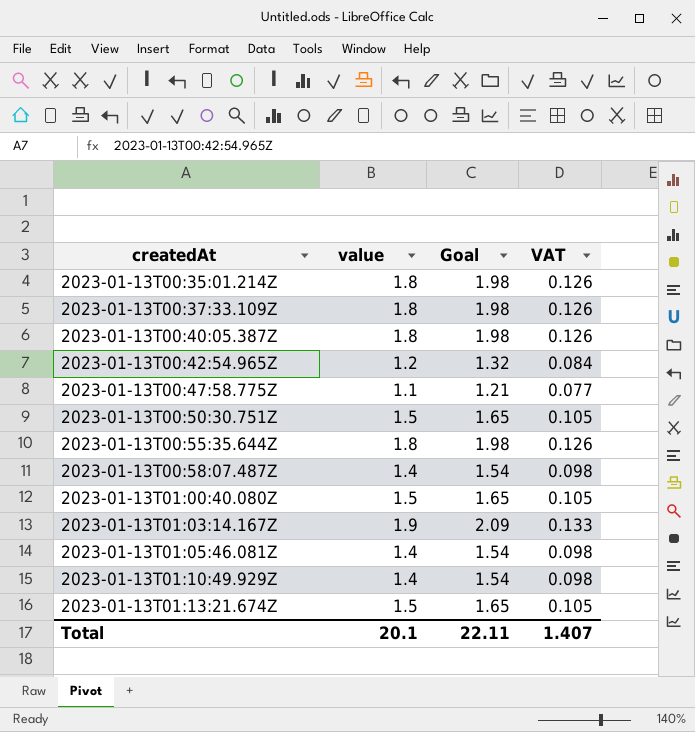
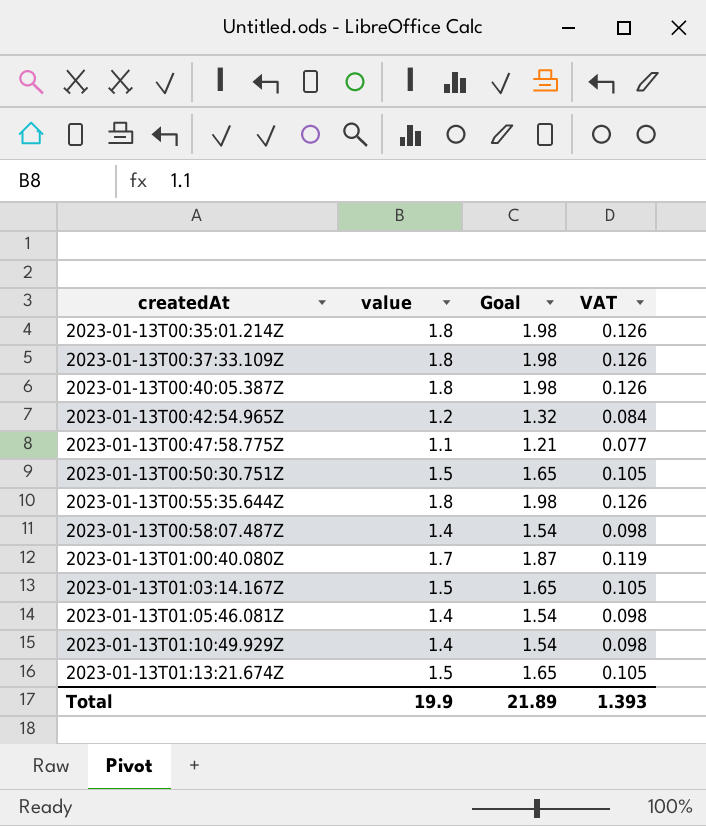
2023-01-13T01:00:40.080Z | value: 1.5 -> 1.7
2023-01-13T01:00:40.080Z | Goal: 1.65 -> 1.87
2023-01-13T01:00:40.080Z | VAT: 0.105 -> 0.119
2023-01-13T01:03:14.167Z | value: 1.9 -> 1.5
2023-01-13T01:03:14.167Z | Goal: 2.09 -> 1.65
2023-01-13T01:03:14.167Z | VAT: 0.133 -> 0.105
Total | value: 20.1 -> 19.9
Total | Goal: 22.11 -> 21.89
Total | VAT: 1.407 -> 1.393

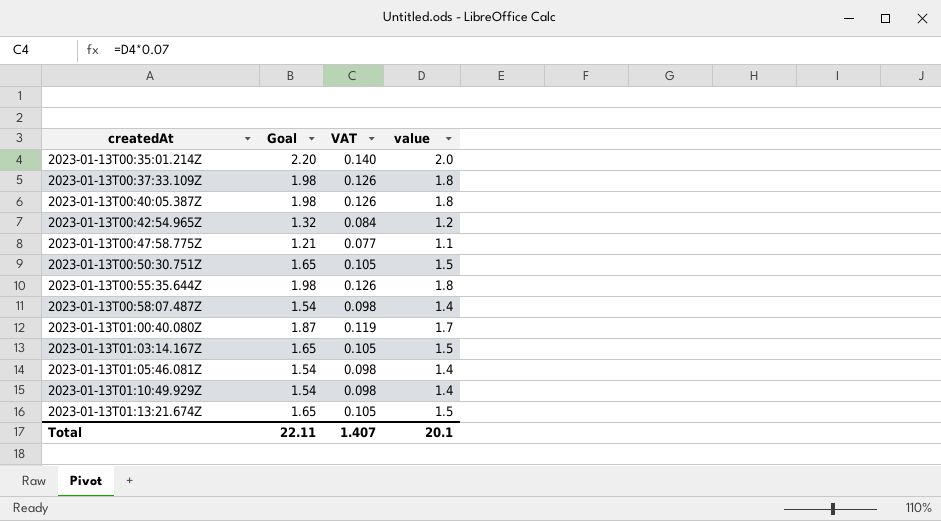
column value | position: 2 -> 4
2023-01-13T00:35:01.214Z | Goal: 1.98 -> 2.20
2023-01-13T00:35:01.214Z | VAT: 0.126 -> 0.140
2023-01-13T00:35:01.214Z | value: 1.8 -> 2.0
Total | Goal: 21.89 -> 22.11
Total | VAT: 1.393 -> 1.407
Total | value: 19.9 -> 20.1

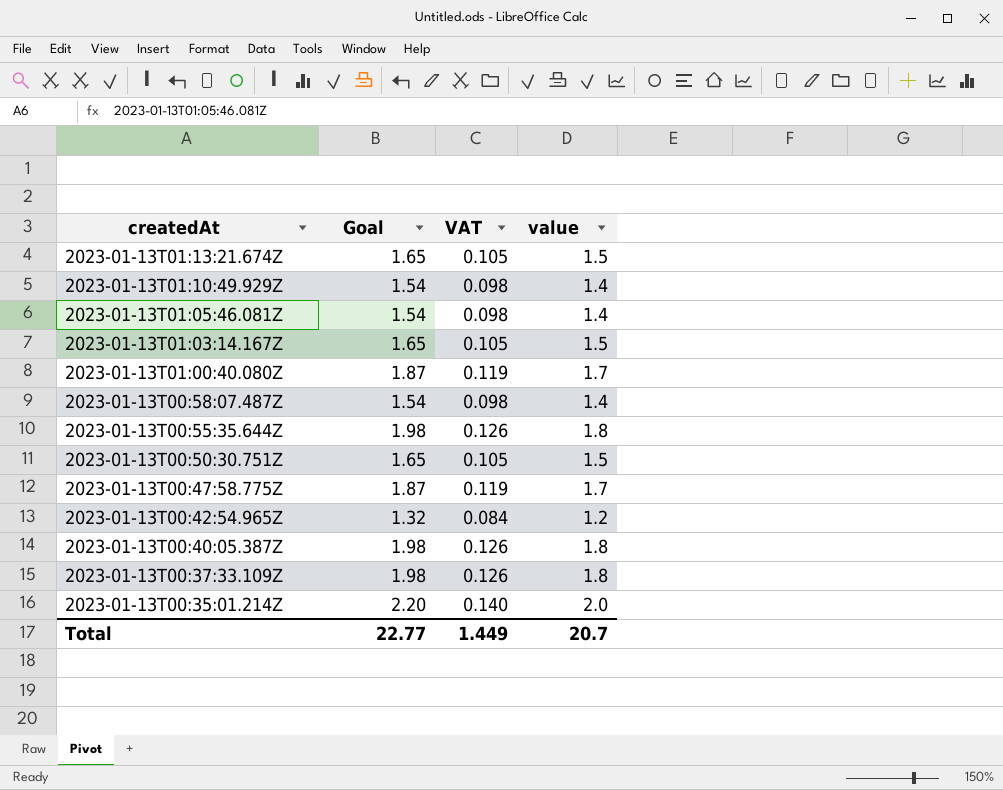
row order: createdAt ascending -> createdAt descending
2023-01-13T00:47:58.775Z | Goal: 1.21 -> 1.87
2023-01-13T00:47:58.775Z | VAT: 0.077 -> 0.119
2023-01-13T00:47:58.775Z | value: 1.1 -> 1.7
Total | Goal: 22.11 -> 22.77
Total | VAT: 1.407 -> 1.449
Total | value: 20.1 -> 20.7

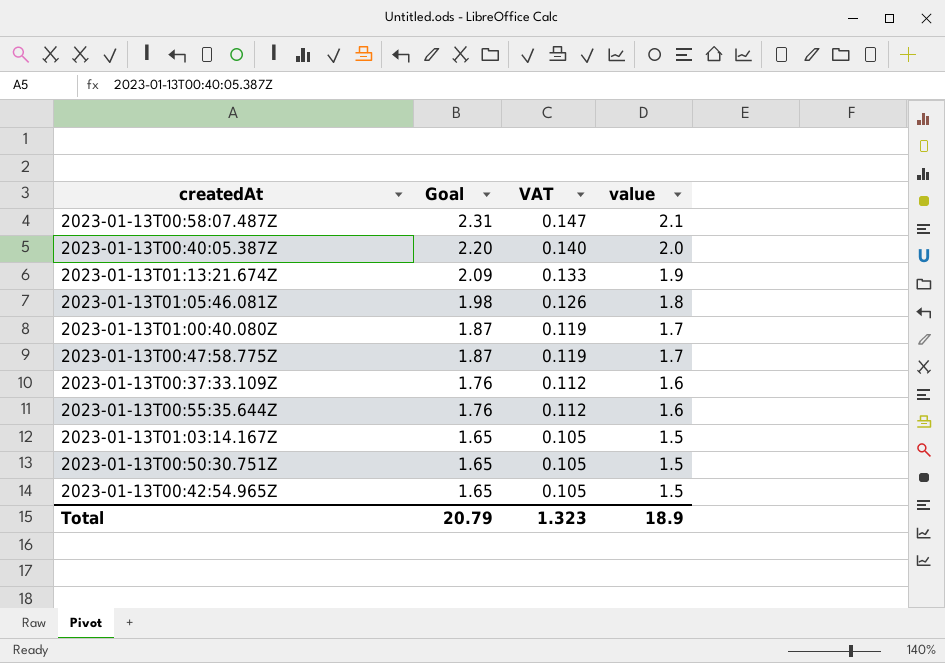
row order: createdAt descending -> Goal descending
row 2023-01-13T01:10:49.929Z: 1.54 | 0.098 | 1.4 -> none
row 2023-01-13T00:35:01.214Z: 2.20 | 0.140 | 2.0 -> none
2023-01-13T00:58:07.487Z | Goal: 1.54 -> 2.31
2023-01-13T00:58:07.487Z | VAT: 0.098 -> 0.147
2023-01-13T00:58:07.487Z | value: 1.4 -> 2.1
2023-01-13T00:40:05.387Z | Goal: 1.98 -> 2.20
2023-01-13T00:40:05.387Z | VAT: 0.126 -> 0.140
2023-01-13T00:40:05.387Z | value: 1.8 -> 2.0
2023-01-13T01:13:21.674Z | Goal: 1.65 -> 2.09
2023-01-13T01:13:21.674Z | VAT: 0.105 -> 0.133
2023-01-13T01:13:21.674Z | value: 1.5 -> 1.9
2023-01-13T01:05:46.081Z | Goal: 1.54 -> 1.98
2023-01-13T01:05:46.081Z | VAT: 0.098 -> 0.126
2023-01-13T01:05:46.081Z | value: 1.4 -> 1.8
2023-01-13T00:37:33.109Z | Goal: 1.98 -> 1.76
2023-01-13T00:37:33.109Z | VAT: 0.126 -> 0.112
2023-01-13T00:37:33.109Z | value: 1.8 -> 1.6
2023-01-13T00:55:35.644Z | Goal: 1.98 -> 1.76
2023-01-13T00:55:35.644Z | VAT: 0.126 -> 0.112
2023-01-13T00:55:35.644Z | value: 1.8 -> 1.6
2023-01-13T00:42:54.965Z | Goal: 1.32 -> 1.65
2023-01-13T00:42:54.965Z | VAT: 0.084 -> 0.105
2023-01-13T00:42:54.965Z | value: 1.2 -> 1.5
Total | Goal: 22.77 -> 20.79
Total | VAT: 1.449 -> 1.323
Total | value: 20.7 -> 18.9

